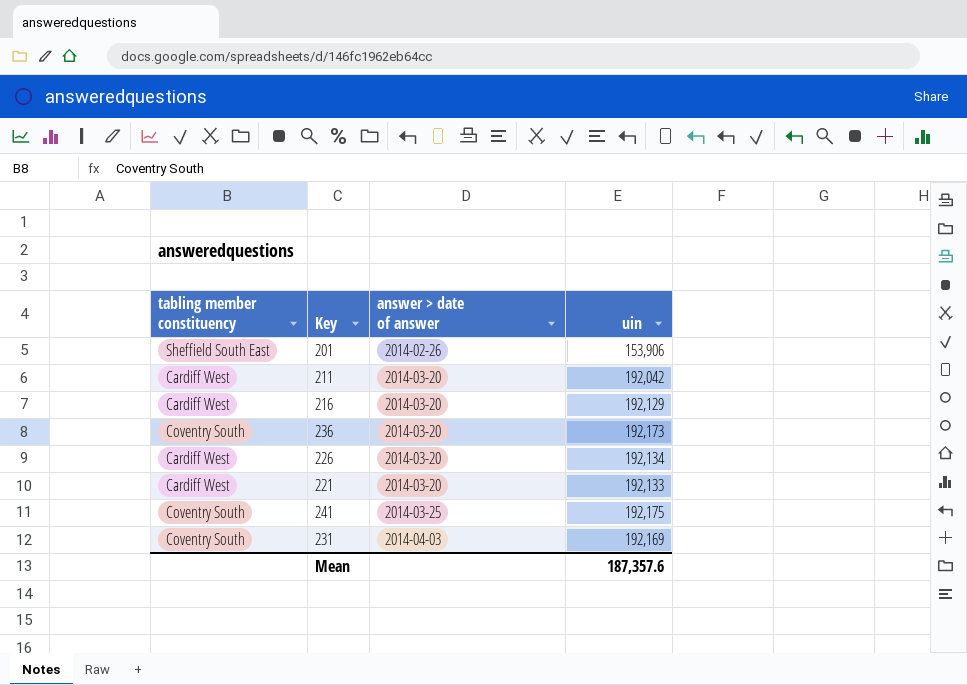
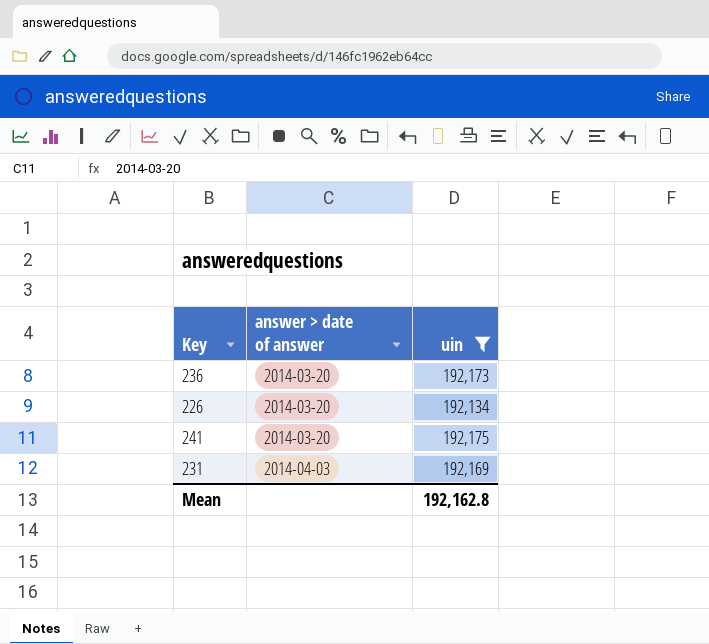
filter: none -> uin >= 192,134
column tabling member constituency | position: 1 -> none
241 | answer > date of answer: 2014-03-25 -> 2014-03-20
Mean | uin: 187,357.6 -> 192,162.8

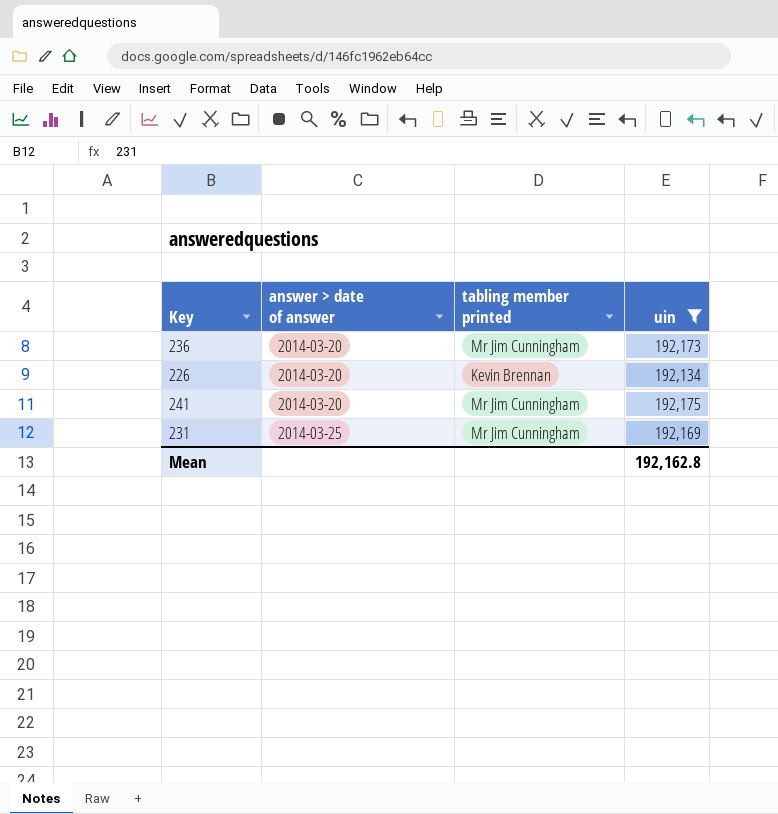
column tabling member printed | position: none -> 3
231 | answer > date of answer: 2014-04-03 -> 2014-03-25

